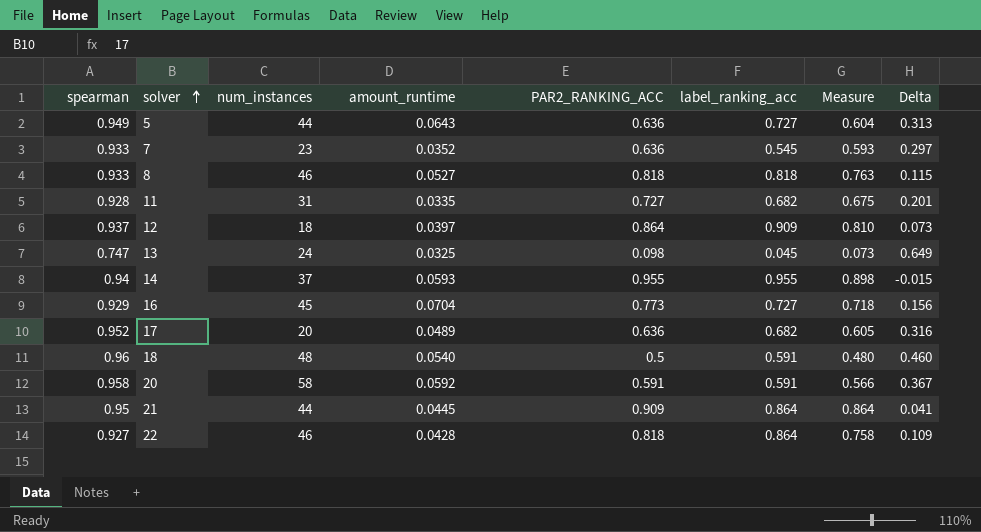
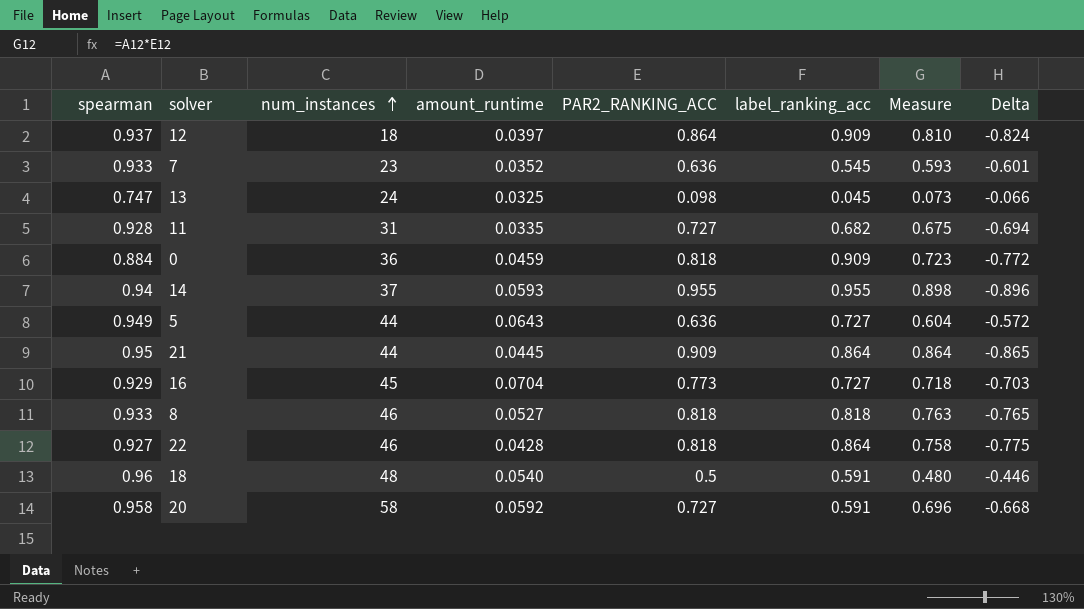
row order: solver ascending -> num_instances ascending
column Delta | formula: [spearman] - [PAR2_RANKING_ACC] -> [amount_runtime] - [PAR2_RANKING_ACC]
row 17: 0.952 | 20 | 0.0489 | 0.636 | 0.682 | 0.605 | 0.316 -> none
row 0: none -> 0.884 | 36 | 0.0459 | 0.818 | 0.909 | 0.723 | -0.772
20 | PAR2_RANKING_ACC: 0.591 -> 0.727
20 | Measure: 0.566 -> 0.696

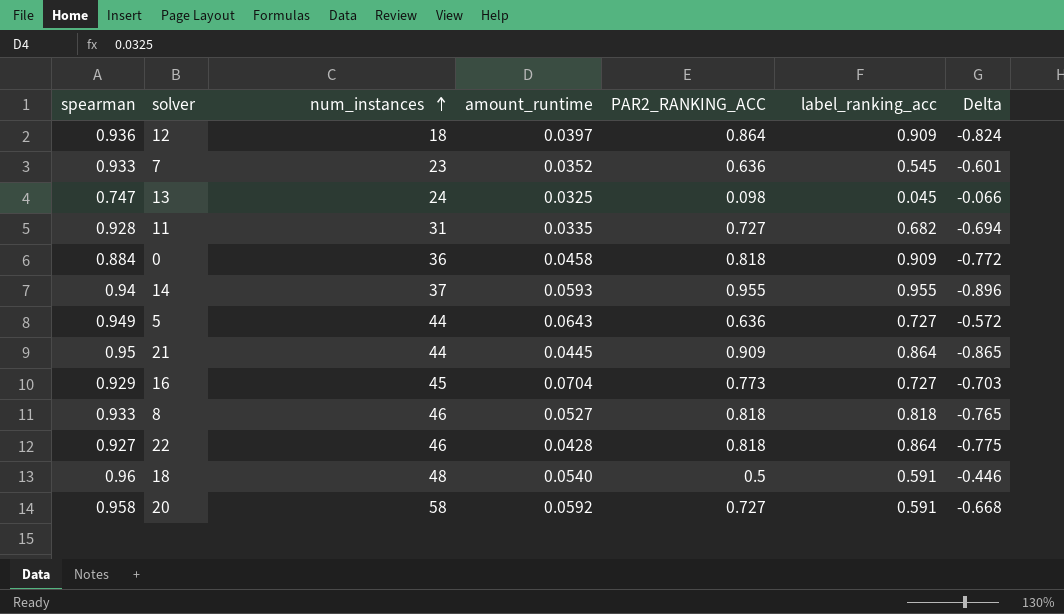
column Measure | formula: [spearman] * [PAR2_RANKING_ACC] -> none
12 | spearman: 0.937 -> 0.936
0 | amount_runtime: 0.0459 -> 0.0458

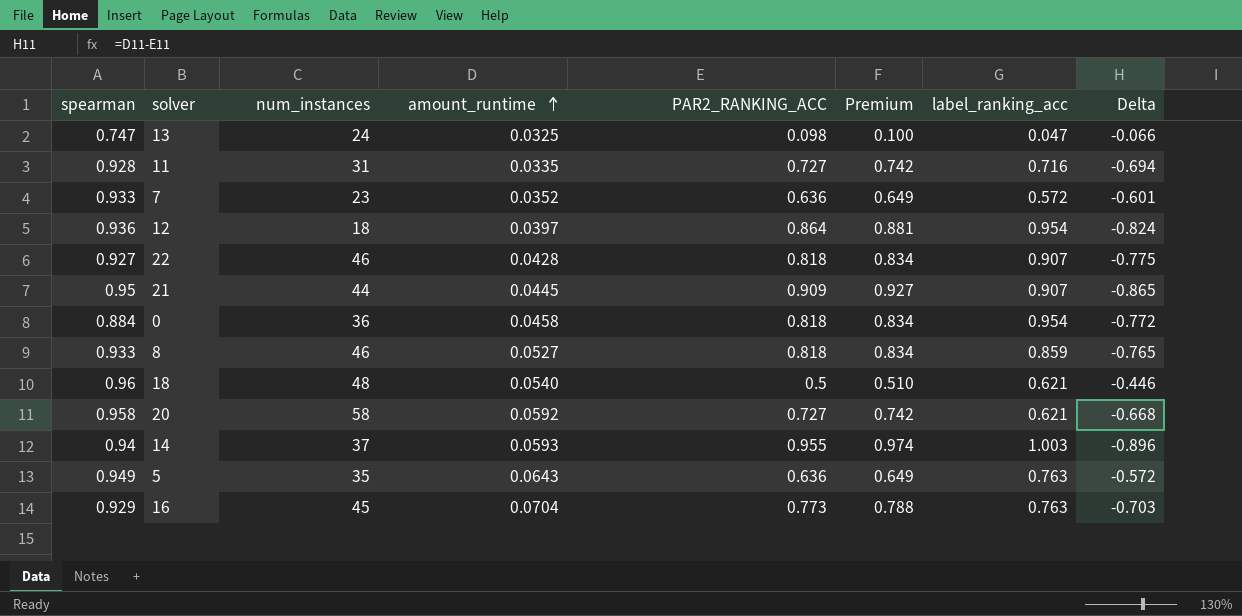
row order: num_instances ascending -> amount_runtime ascending
column Premium | formula: none -> [PAR2_RANKING_ACC] * 1.02
13 | label_ranking_acc: 0.045 -> 0.047
11 | label_ranking_acc: 0.682 -> 0.716
7 | label_ranking_acc: 0.545 -> 0.572
12 | label_ranking_acc: 0.909 -> 0.954
22 | label_ranking_acc: 0.864 -> 0.907
21 | label_ranking_acc: 0.864 -> 0.907
0 | label_ranking_acc: 0.909 -> 0.954
8 | label_ranking_acc: 0.818 -> 0.859
18 | label_ranking_acc: 0.591 -> 0.621
20 | label_ranking_acc: 0.591 -> 0.621
14 | label_ranking_acc: 0.955 -> 1.003
5 | num_instances: 44 -> 35
5 | label_ranking_acc: 0.727 -> 0.763
16 | label_ranking_acc: 0.727 -> 0.763

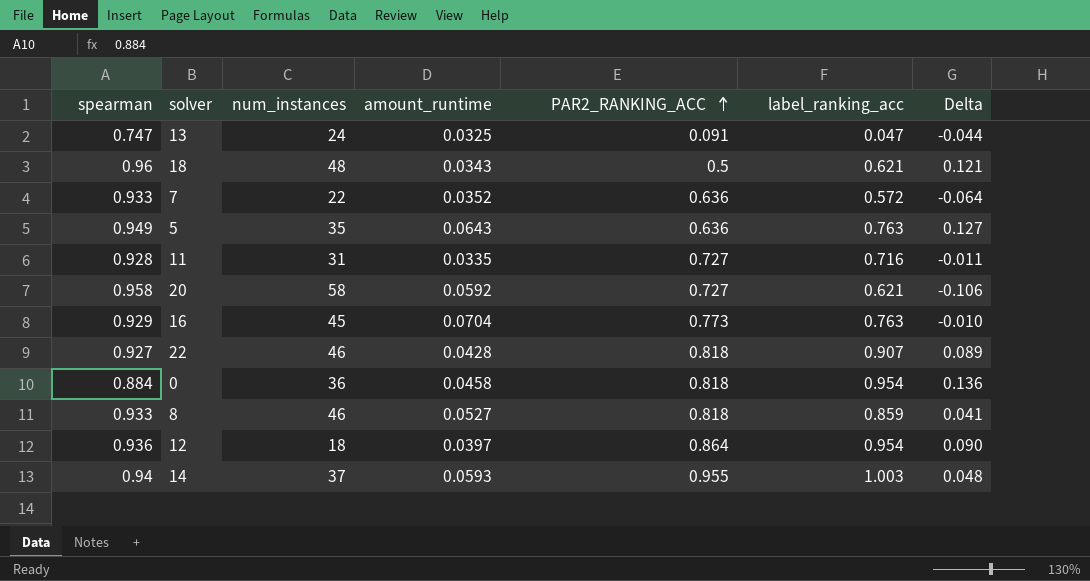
row order: amount_runtime ascending -> PAR2_RANKING_ACC ascending
column Premium | formula: [PAR2_RANKING_ACC] * 1.02 -> none
column Delta | formula: [amount_runtime] - [PAR2_RANKING_ACC] -> [label_ranking_acc] - [PAR2_RANKING_ACC]
row 21: 0.95 | 44 | 0.0445 | 0.909 | 0.927 | 0.907 | -0.865 -> none
13 | PAR2_RANKING_ACC: 0.098 -> 0.091
18 | amount_runtime: 0.0540 -> 0.0343
7 | num_instances: 23 -> 22

